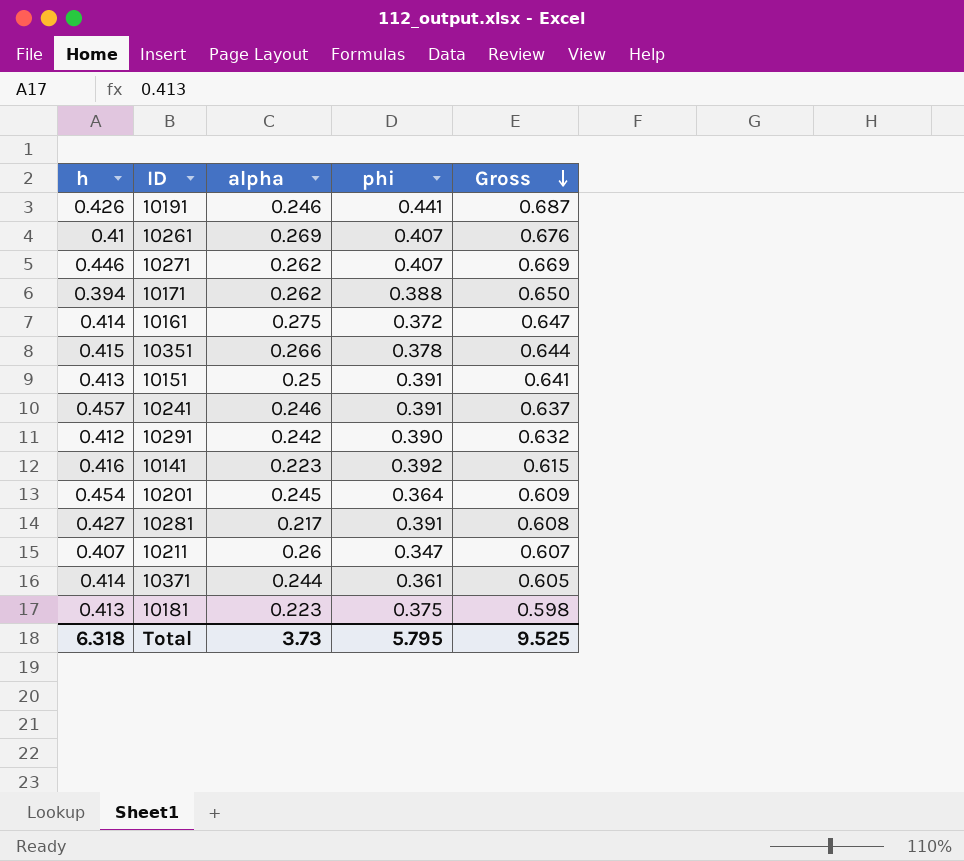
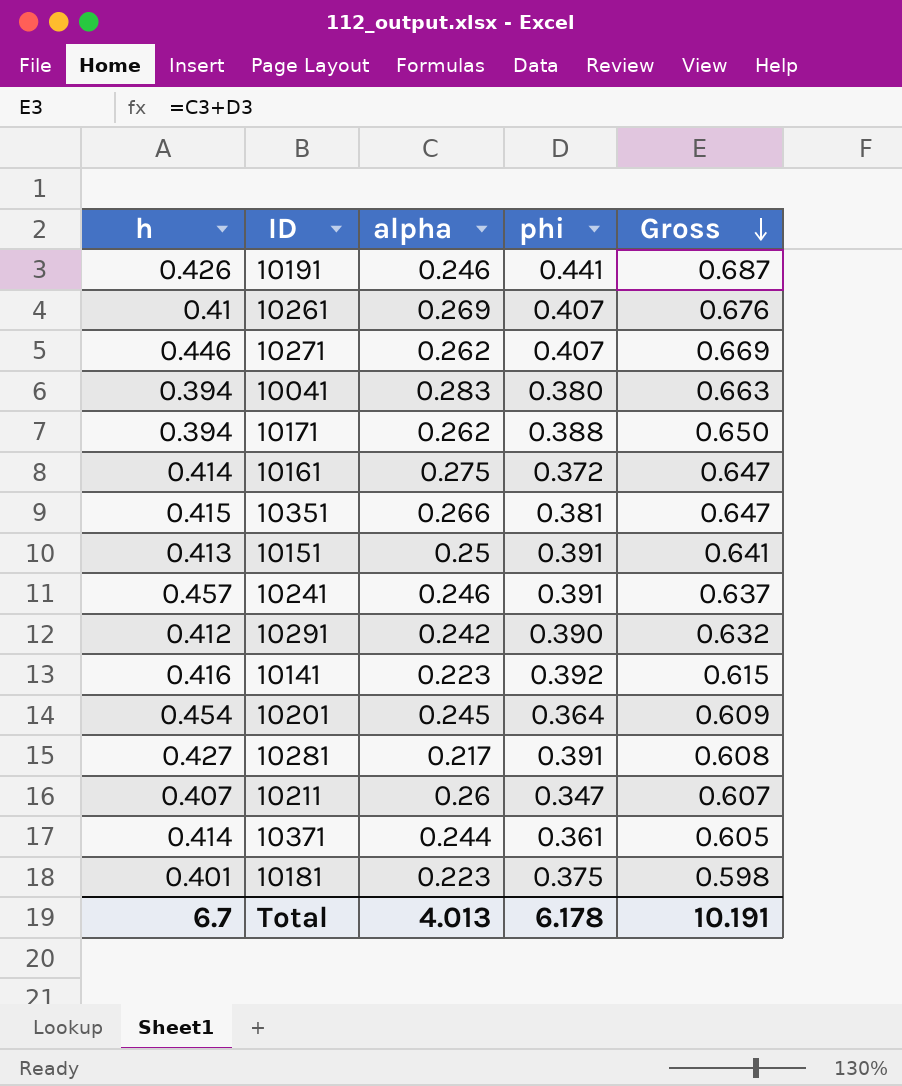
row 10041: none -> 0.394 | 0.283 | 0.380 | 0.663
10351 | phi: 0.378 -> 0.381
10351 | Gross: 0.644 -> 0.647
10181 | h: 0.413 -> 0.401
Total | h: 6.318 -> 6.7
Total | alpha: 3.73 -> 4.013
Total | phi: 5.795 -> 6.178
Total | Gross: 9.525 -> 10.191

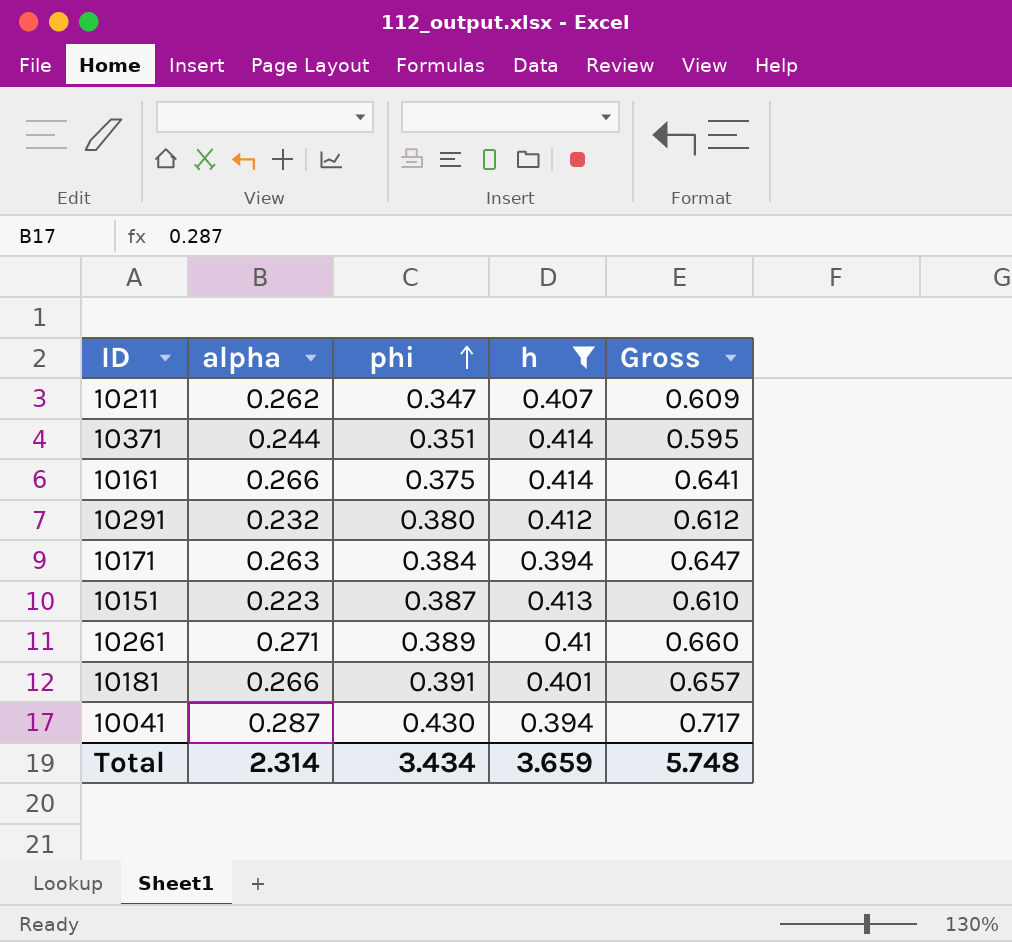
filter: none -> h <= 0.414
row order: Gross descending -> phi ascending
column h | position: 1 -> 4
10211 | alpha: 0.26 -> 0.262
10211 | Gross: 0.607 -> 0.609
10371 | phi: 0.361 -> 0.351
10371 | Gross: 0.605 -> 0.595
10161 | alpha: 0.275 -> 0.266
10161 | phi: 0.372 -> 0.375
10161 | Gross: 0.647 -> 0.641
10291 | alpha: 0.242 -> 0.232
10291 | phi: 0.390 -> 0.380
10291 | Gross: 0.632 -> 0.612
10171 | alpha: 0.262 -> 0.263
10171 | phi: 0.388 -> 0.384
10171 | Gross: 0.650 -> 0.647
10151 | alpha: 0.25 -> 0.223
10151 | phi: 0.391 -> 0.387
10151 | Gross: 0.641 -> 0.610
10261 | alpha: 0.269 -> 0.271
10261 | phi: 0.407 -> 0.389
10261 | Gross: 0.676 -> 0.660
10181 | alpha: 0.223 -> 0.266
10181 | phi: 0.375 -> 0.391
10181 | Gross: 0.598 -> 0.657
10041 | alpha: 0.283 -> 0.287
10041 | phi: 0.380 -> 0.430
10041 | Gross: 0.663 -> 0.717
Total | alpha: 4.013 -> 2.314
Total | phi: 6.178 -> 3.434
Total | h: 6.7 -> 3.659
Total | Gross: 10.191 -> 5.748

